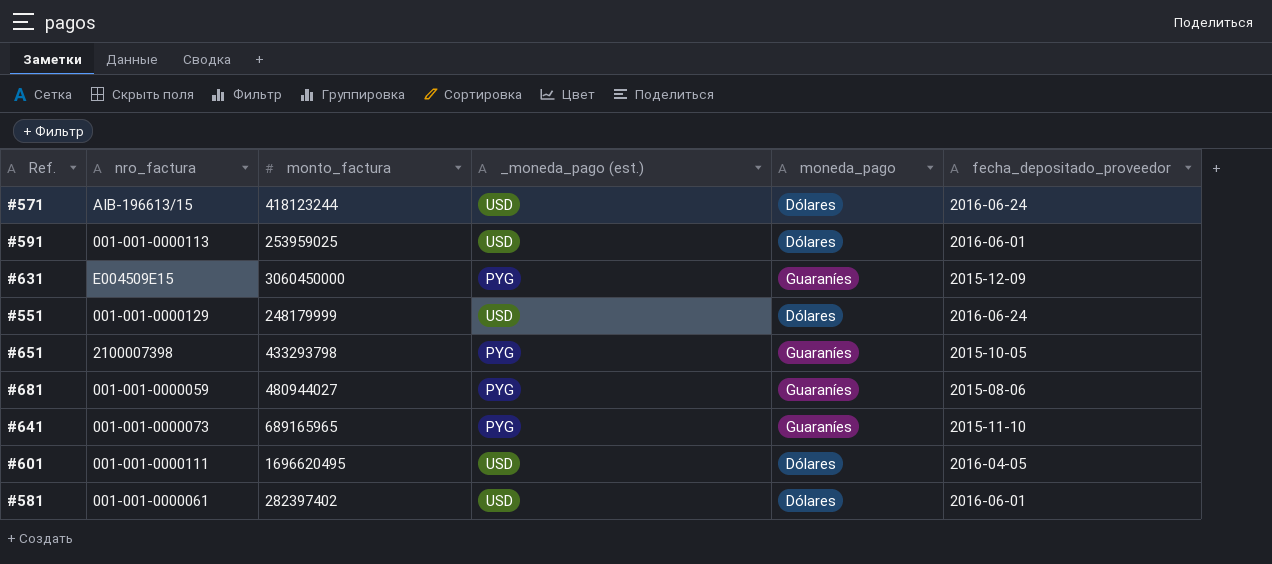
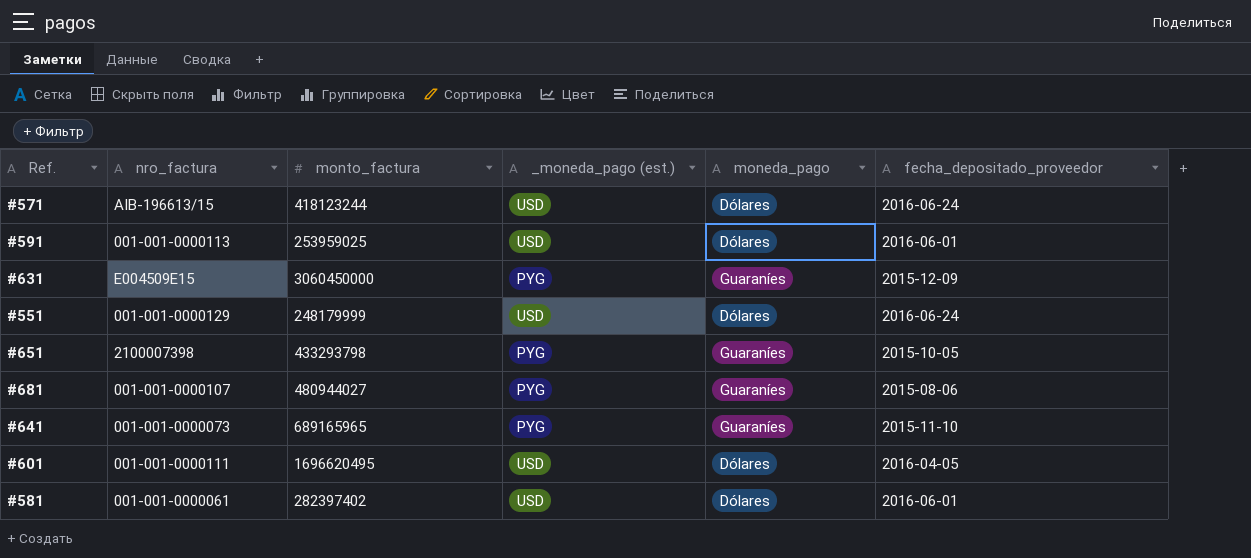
#681 | nro_factura: 001-001-0000059 -> 001-001-0000107

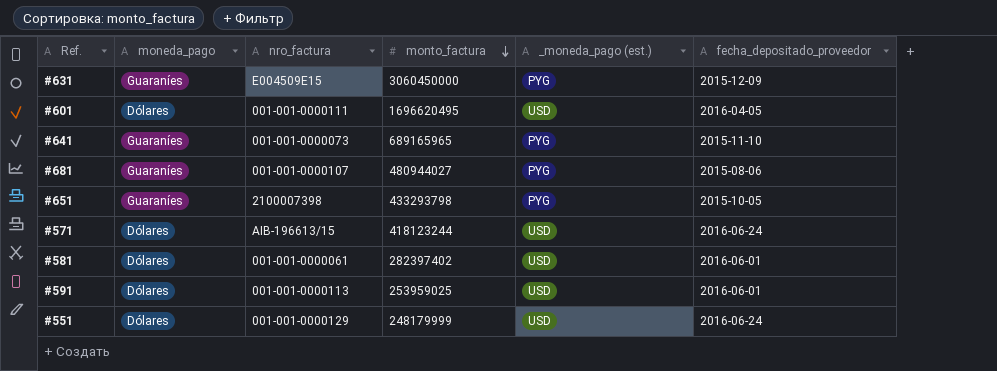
row order: none -> monto_factura descending
column moneda_pago | position: 5 -> 2

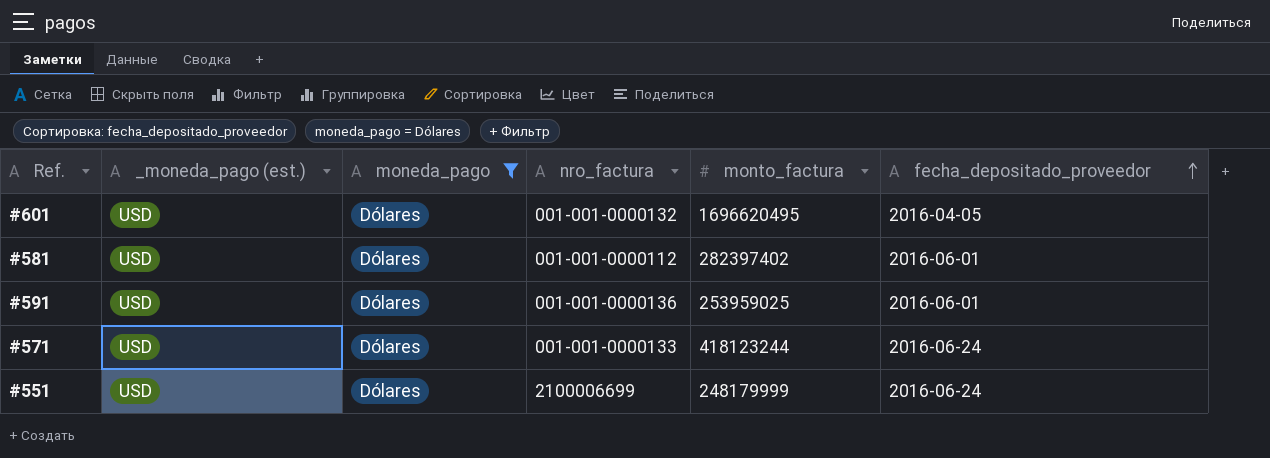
filter: none -> moneda_pago = Dólares
row order: monto_factura descending -> fecha_depositado_proveedor ascending
column _moneda_pago (est.) | position: 5 -> 2
#601 | nro_factura: 001-001-0000111 -> 001-001-0000132
#581 | nro_factura: 001-001-0000061 -> 001-001-0000112
#591 | nro_factura: 001-001-0000113 -> 001-001-0000136
#571 | nro_factura: AIB-196613/15 -> 001-001-0000133
#551 | nro_factura: 001-001-0000129 -> 2100006699

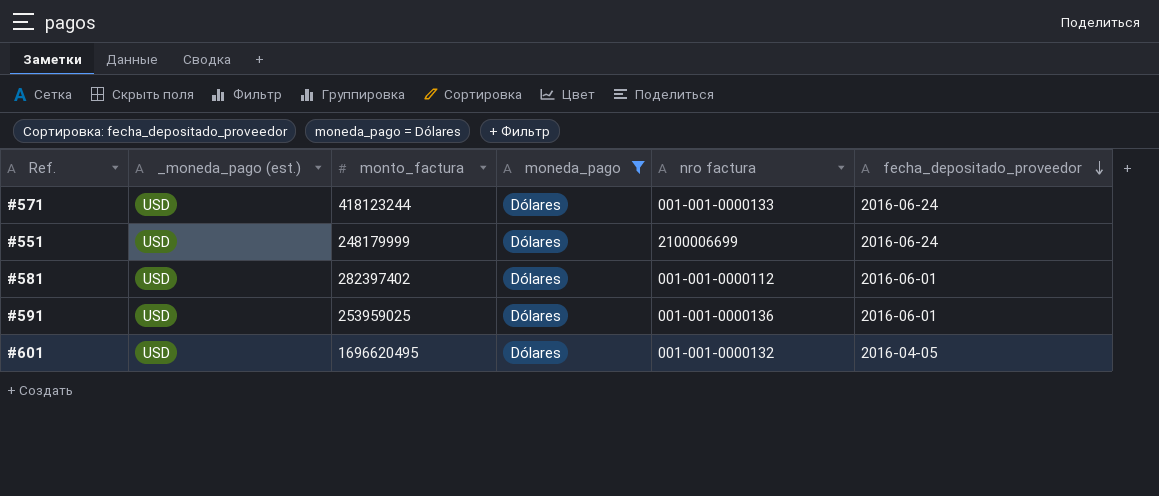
row order: fecha_depositado_proveedor ascending -> fecha_depositado_proveedor descending
column monto_factura | position: 5 -> 3
column name: nro_factura -> nro factura

